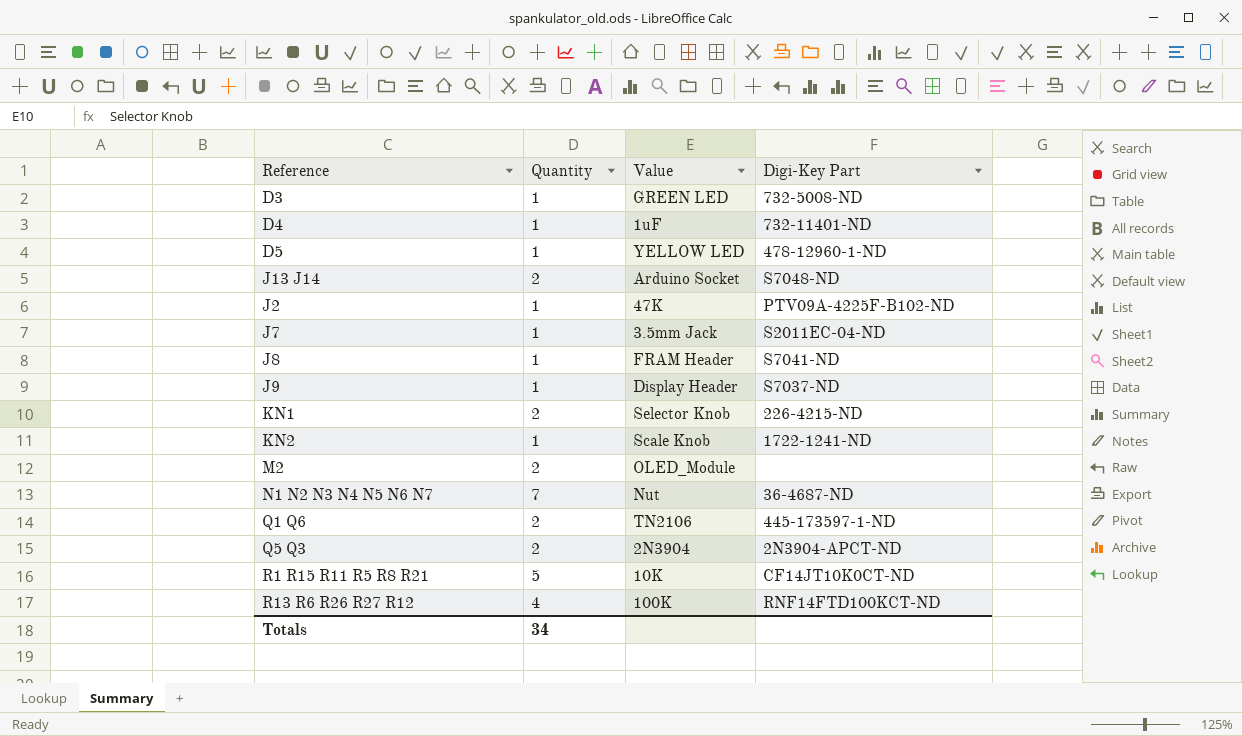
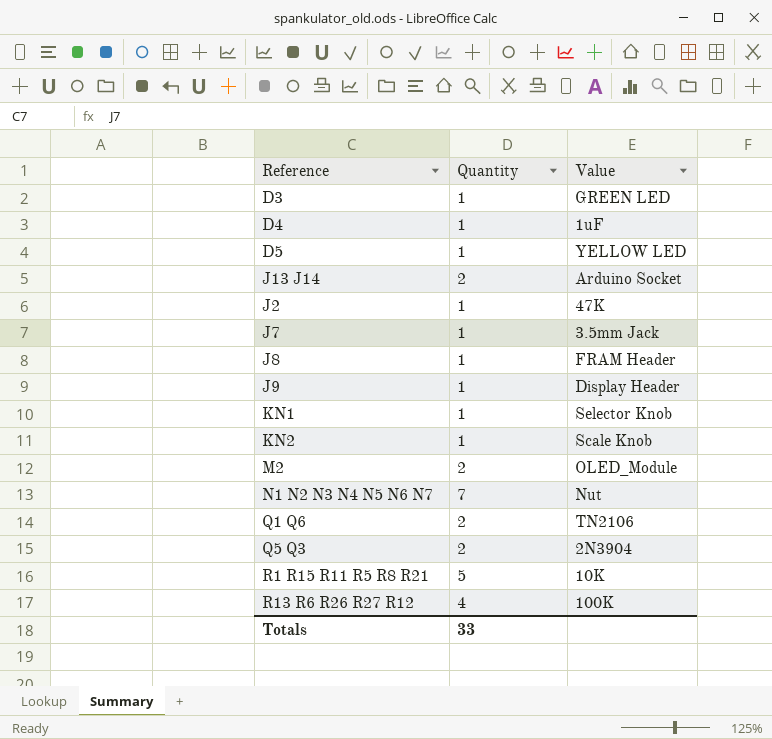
column Digi-Key Part | position: 4 -> none
KN1 | Quantity: 2 -> 1
Totals | Quantity: 34 -> 33

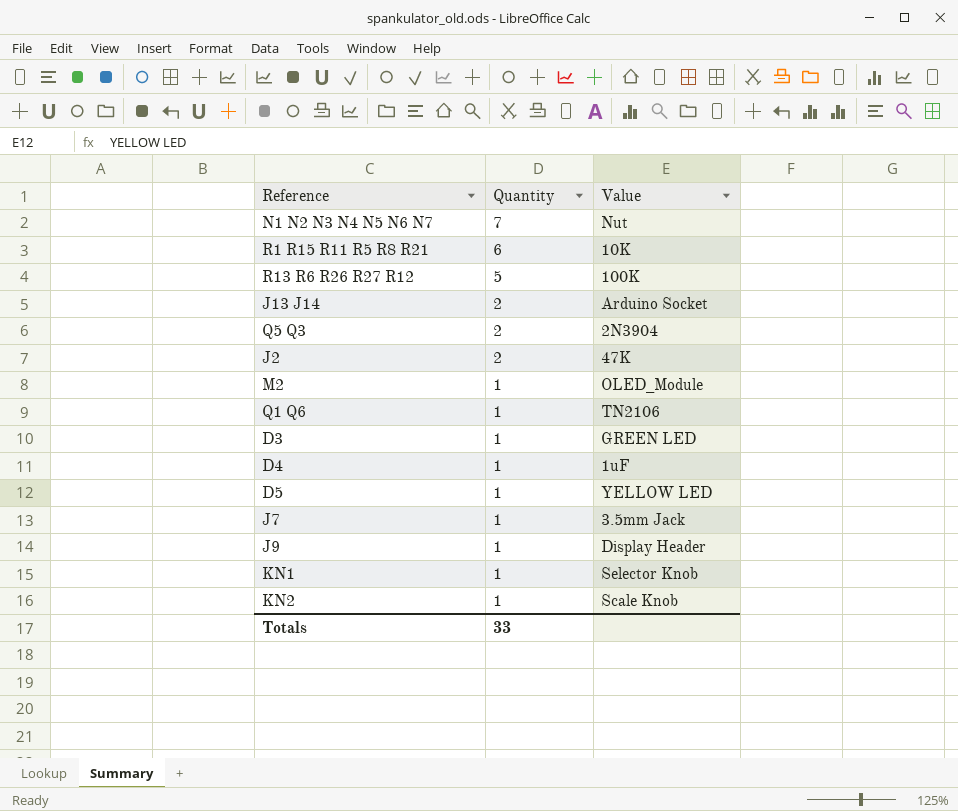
row order: none -> Quantity descending
row J8: 1 | FRAM Header -> none
R1 R15 R11 R5 R8 R21 | Quantity: 5 -> 6
R13 R6 R26 R27 R12 | Quantity: 4 -> 5
J2 | Quantity: 1 -> 2
M2 | Quantity: 2 -> 1
Q1 Q6 | Quantity: 2 -> 1

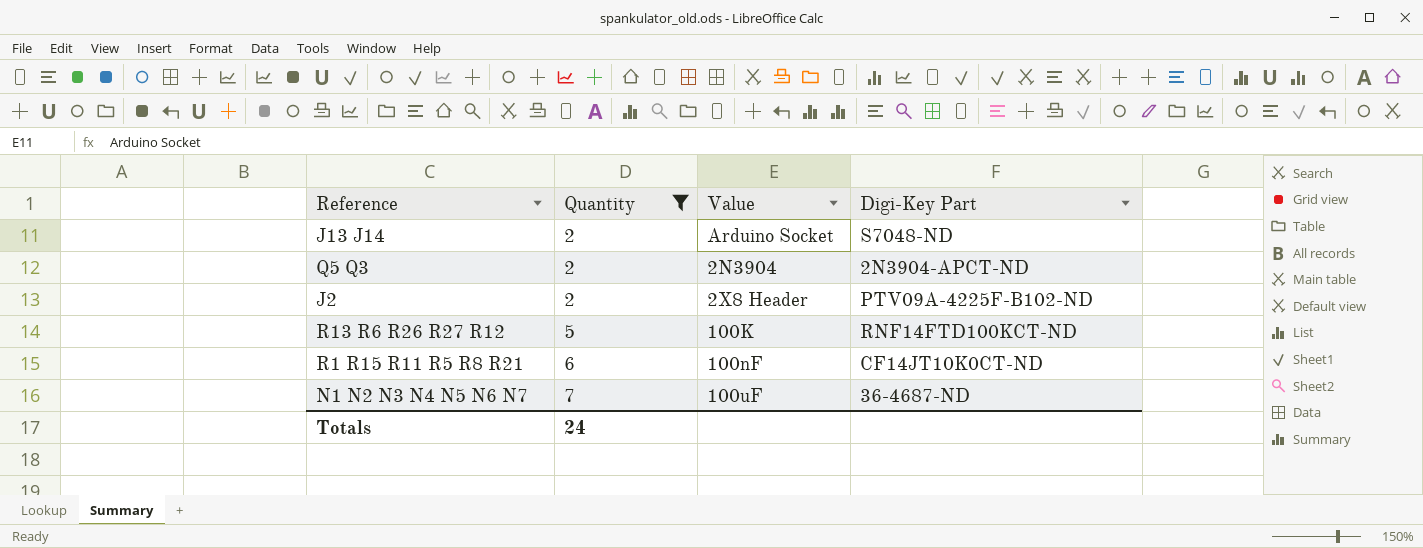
filter: none -> Quantity != 1
row order: Quantity descending -> Quantity ascending
column Digi-Key Part | position: none -> 4
J2 | Value: 47K -> 2X8 Header
R1 R15 R11 R5 R8 R21 | Value: 10K -> 100nF
N1 N2 N3 N4 N5 N6 N7 | Value: Nut -> 100uF
Totals | Quantity: 33 -> 24

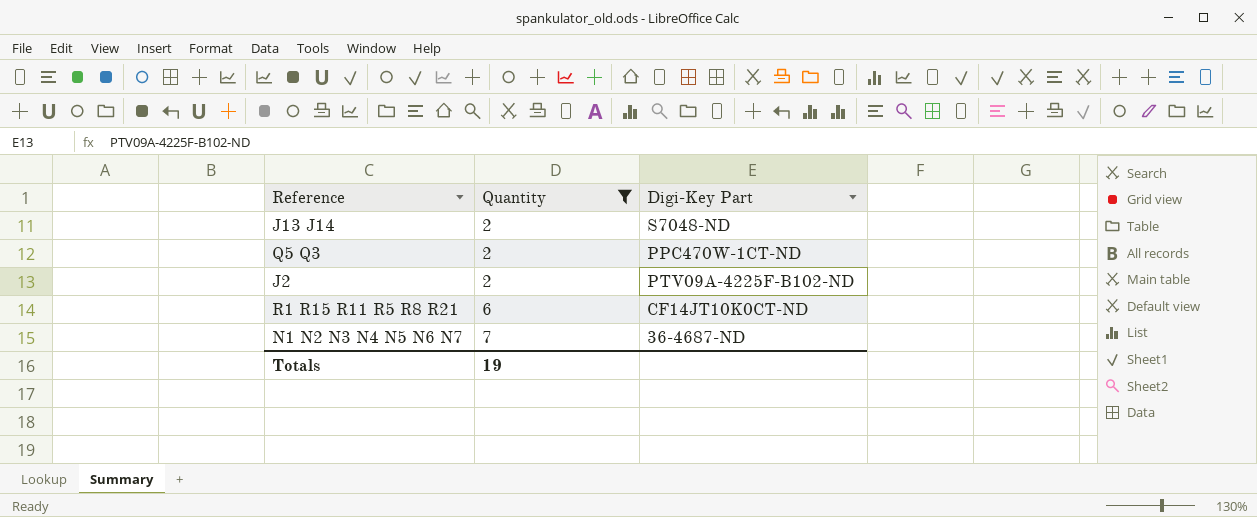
column Value | position: 3 -> none
row R13 R6 R26 R27 R12: 5 | 100K | RNF14FTD100KCT-ND -> none
Q5 Q3 | Digi-Key Part: 2N3904-APCT-ND -> PPC470W-1CT-ND
Totals | Quantity: 24 -> 19

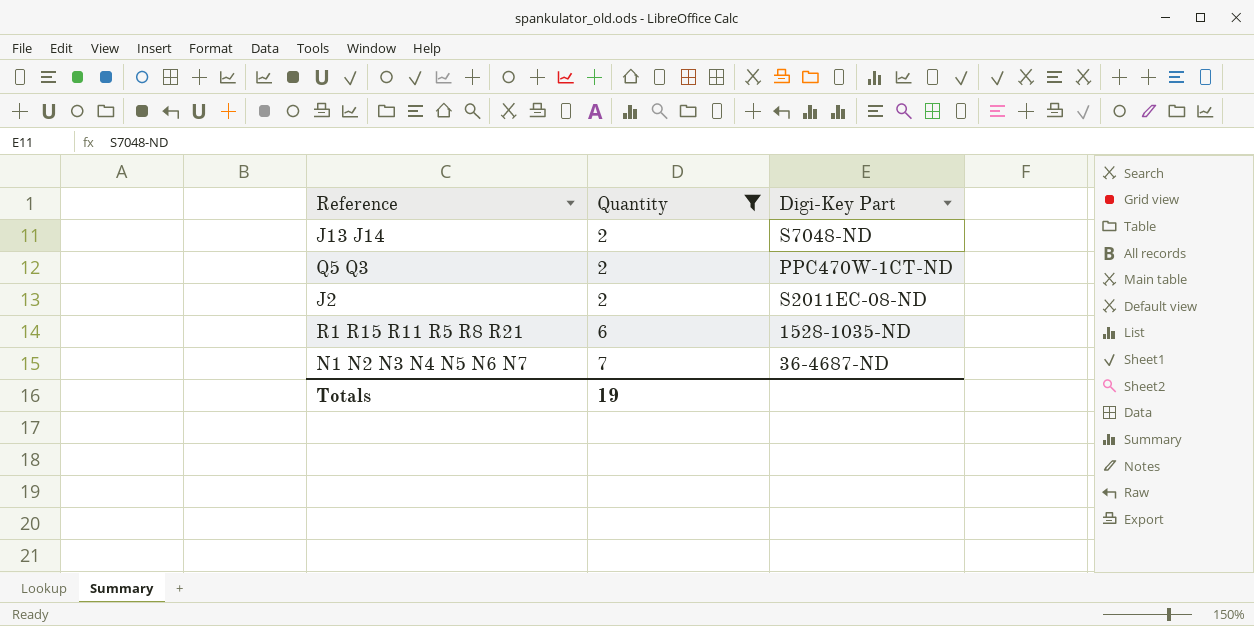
J2 | Digi-Key Part: PTV09A-4225F-B102-ND -> S2011EC-08-ND
R1 R15 R11 R5 R8 R21 | Digi-Key Part: CF14JT10K0CT-ND -> 1528-1035-ND

